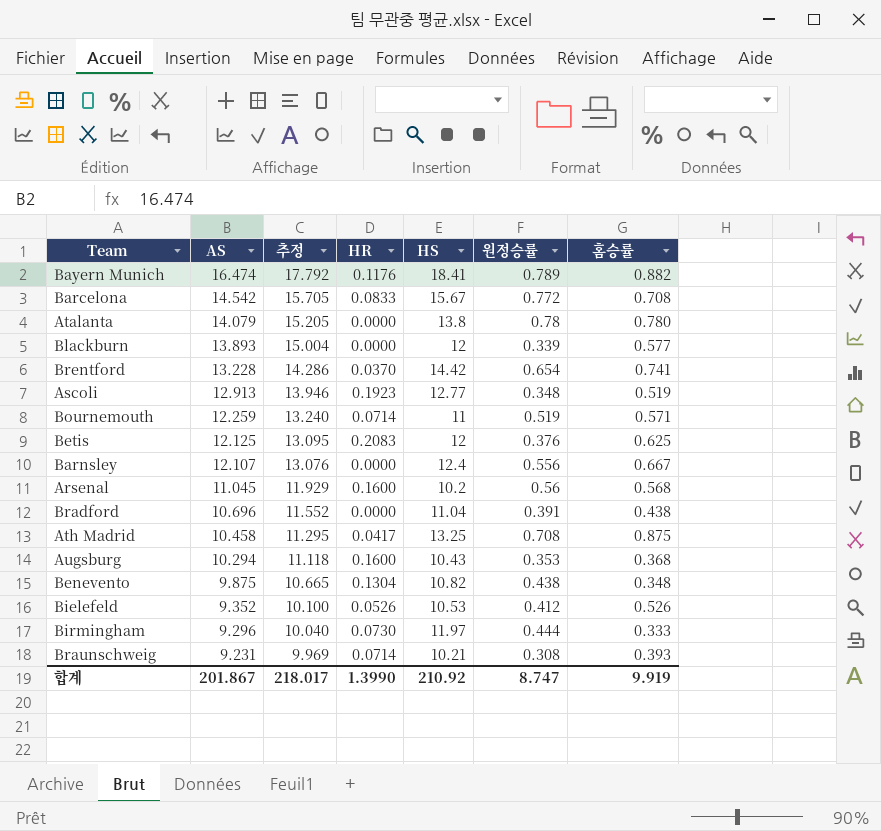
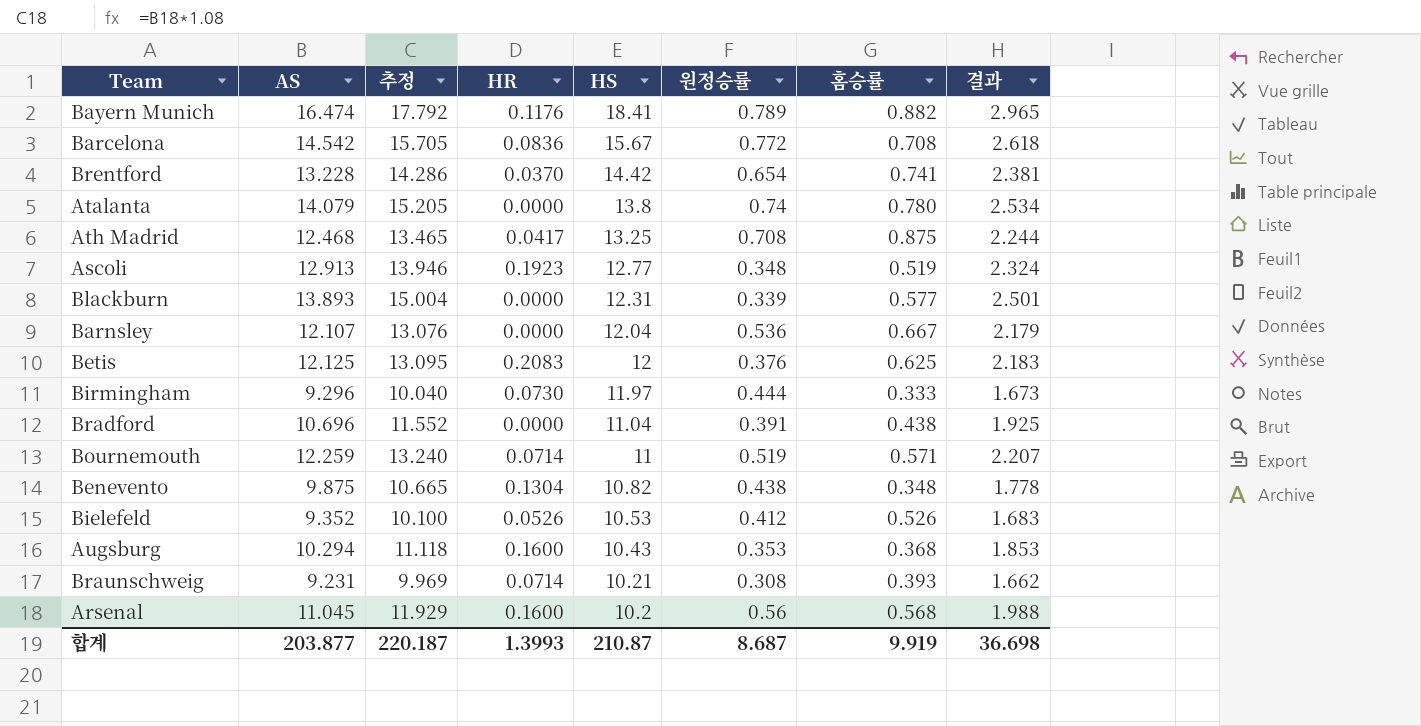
row order: AS descending -> HS descending
column 결과 | formula: none -> [AS] * 0.18
Barcelona | HR: 0.0833 -> 0.0836
Atalanta | 원정승률: 0.78 -> 0.74
Ath Madrid | AS: 10.458 -> 12.468
Ath Madrid | 추정: 11.295 -> 13.465
Blackburn | HS: 12 -> 12.31
Barnsley | HS: 12.4 -> 12.04
Barnsley | 원정승률: 0.556 -> 0.536
합계 | AS: 201.867 -> 203.877
합계 | 추정: 218.017 -> 220.187
합계 | HR: 1.3990 -> 1.3993
합계 | HS: 210.92 -> 210.87
합계 | 원정승률: 8.747 -> 8.687

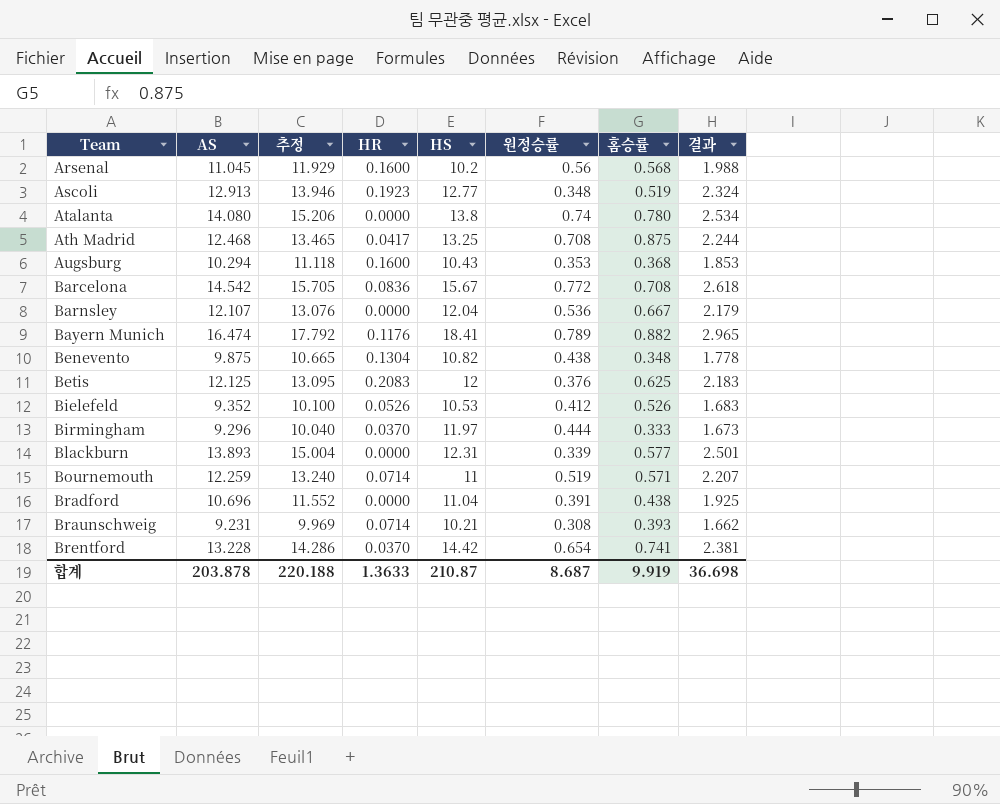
row order: HS descending -> Team ascending
Atalanta | AS: 14.079 -> 14.080
Atalanta | 추정: 15.205 -> 15.206
Birmingham | HR: 0.0730 -> 0.0370
합계 | AS: 203.877 -> 203.878
합계 | 추정: 220.187 -> 220.188
합계 | HR: 1.3993 -> 1.3633

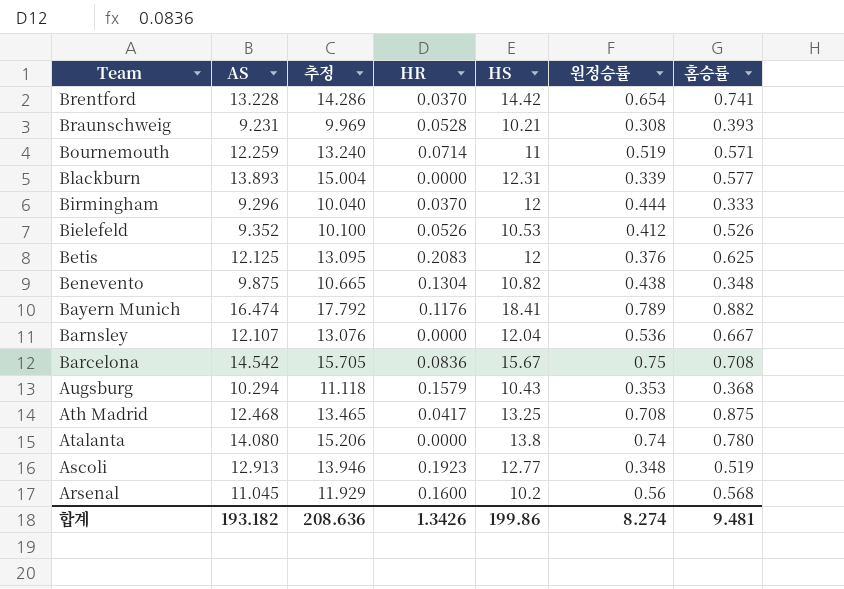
row order: Team ascending -> Team descending
column 결과 | formula: [AS] * 0.18 -> none
row Bradford: 10.696 | 11.552 | 0.0000 | 11.04 | 0.391 | 0.438 | 1.925 -> none
Braunschweig | HR: 0.0714 -> 0.0528
Birmingham | HS: 11.97 -> 12
Barcelona | 원정승률: 0.772 -> 0.75
Augsburg | HR: 0.1600 -> 0.1579
합계 | AS: 203.878 -> 193.182
합계 | 추정: 220.188 -> 208.636
합계 | HR: 1.3633 -> 1.3426
합계 | HS: 210.87 -> 199.86
합계 | 원정승률: 8.687 -> 8.274
합계 | 홈승률: 9.919 -> 9.481

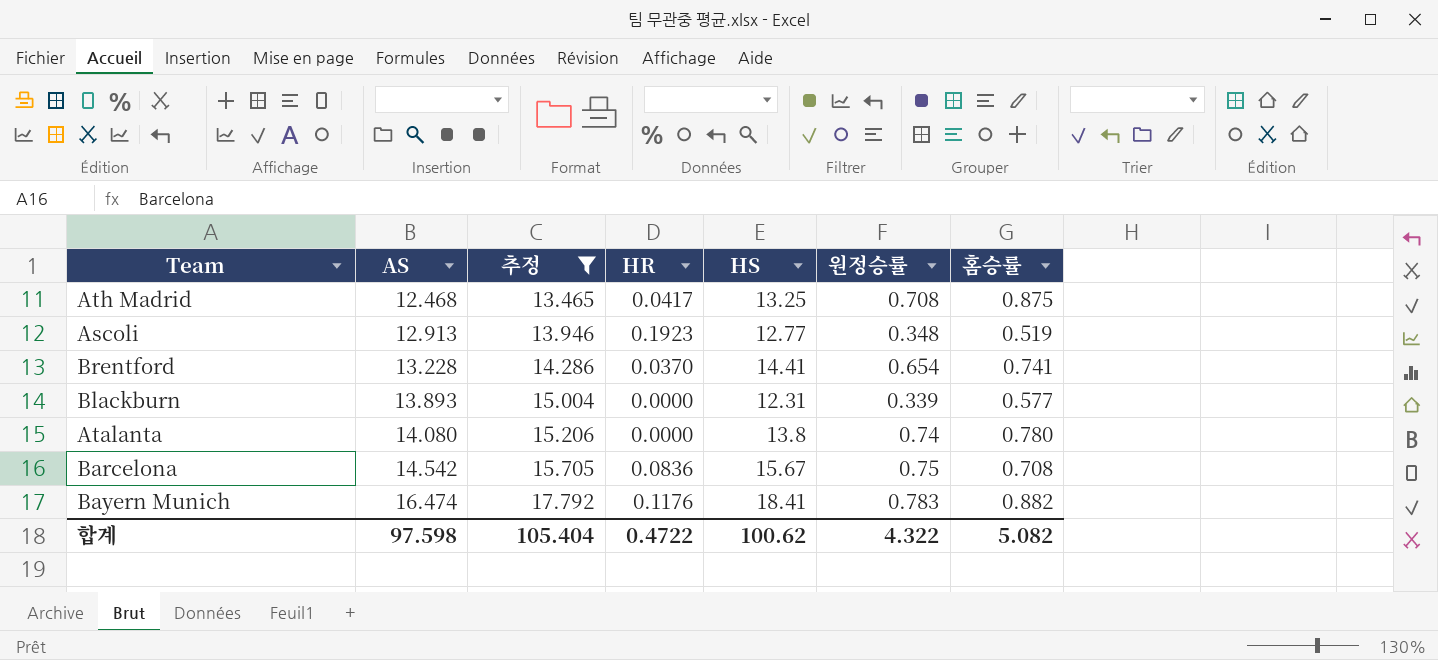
filter: none -> 추정 >= 13.465
row order: Team descending -> AS ascending
Brentford | HS: 14.42 -> 14.41
Bayern Munich | 원정승률: 0.789 -> 0.783
합계 | AS: 193.182 -> 97.598
합계 | 추정: 208.636 -> 105.404
합계 | HR: 1.3426 -> 0.4722
합계 | HS: 199.86 -> 100.62
합계 | 원정승률: 8.274 -> 4.322
합계 | 홈승률: 9.481 -> 5.082

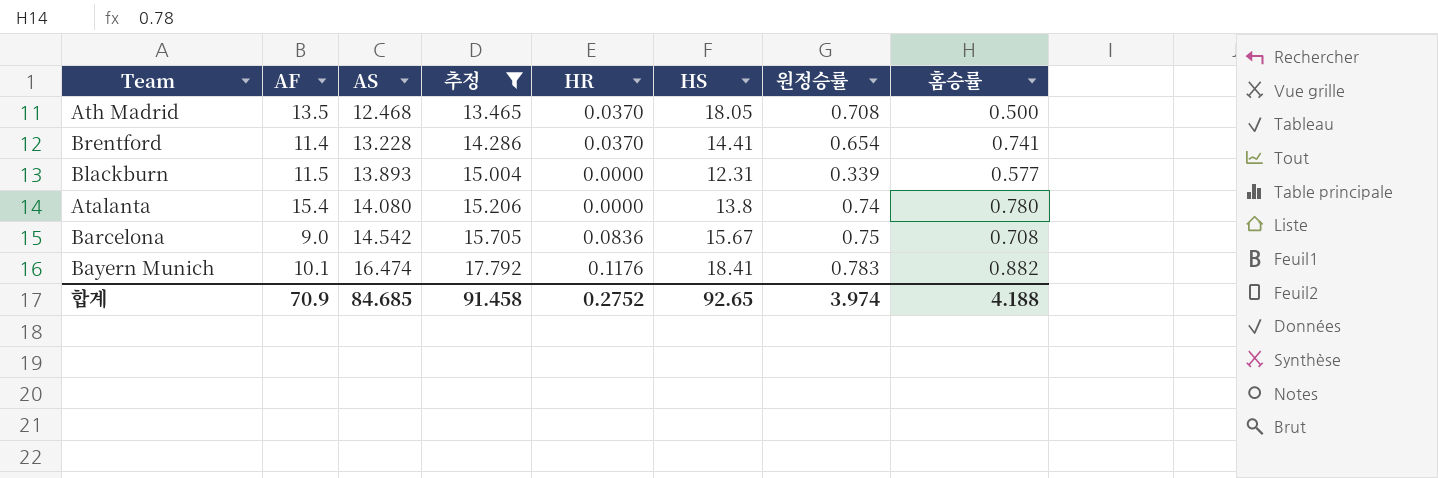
column AF | position: none -> 2
row Ascoli: 12.913 | 13.946 | 0.1923 | 12.77 | 0.348 | 0.519 -> none
Ath Madrid | HR: 0.0417 -> 0.0370
Ath Madrid | HS: 13.25 -> 18.05
Ath Madrid | 홈승률: 0.875 -> 0.500
합계 | AS: 97.598 -> 84.685
합계 | 추정: 105.404 -> 91.458
합계 | HR: 0.4722 -> 0.2752
합계 | HS: 100.62 -> 92.65
합계 | 원정승률: 4.322 -> 3.974
합계 | 홈승률: 5.082 -> 4.188

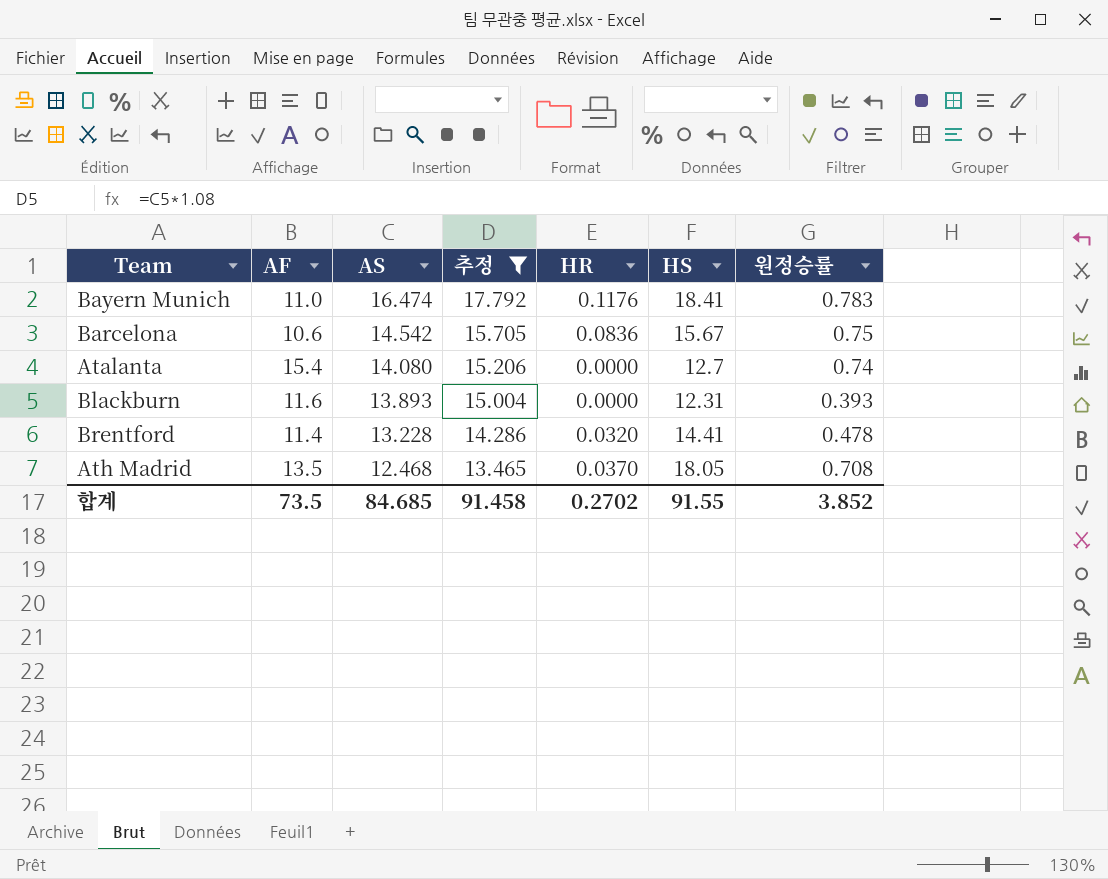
row order: AS ascending -> AS descending
column 홈승률 | position: 8 -> none
Bayern Munich | AF: 10.1 -> 11.0
Barcelona | AF: 9.0 -> 10.6
Atalanta | HS: 13.8 -> 12.7
Blackburn | AF: 11.5 -> 11.6
Blackburn | 원정승률: 0.339 -> 0.393
Brentford | HR: 0.0370 -> 0.0320
Brentford | 원정승률: 0.654 -> 0.478
합계 | AF: 70.9 -> 73.5
합계 | HR: 0.2752 -> 0.2702
합계 | HS: 92.65 -> 91.55
합계 | 원정승률: 3.974 -> 3.852

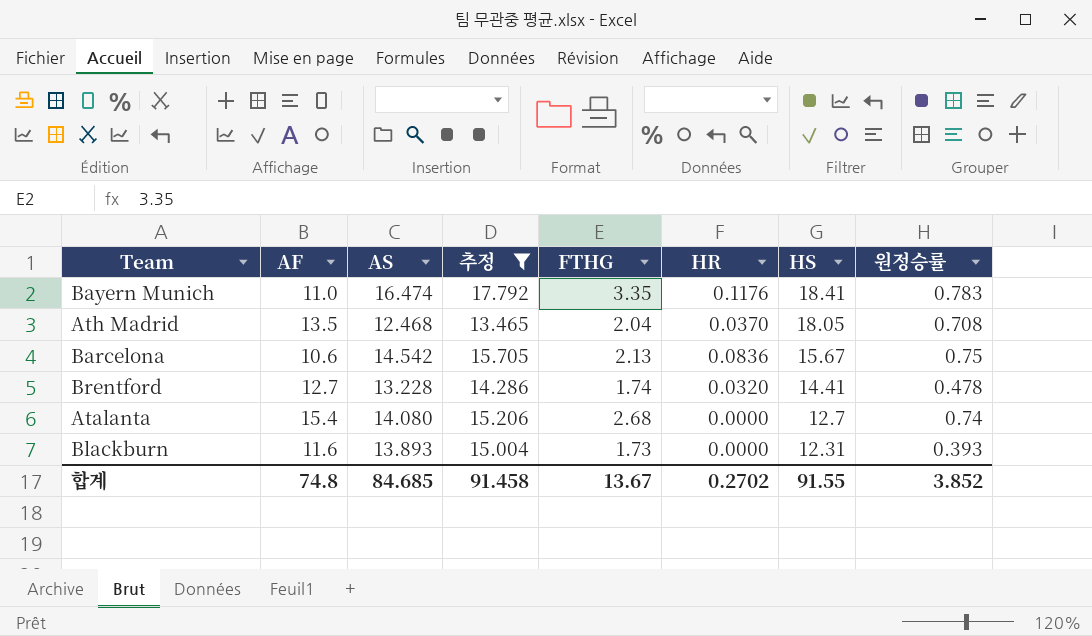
row order: AS descending -> HS descending
column FTHG | position: none -> 5
Brentford | AF: 11.4 -> 12.7
합계 | AF: 73.5 -> 74.8

